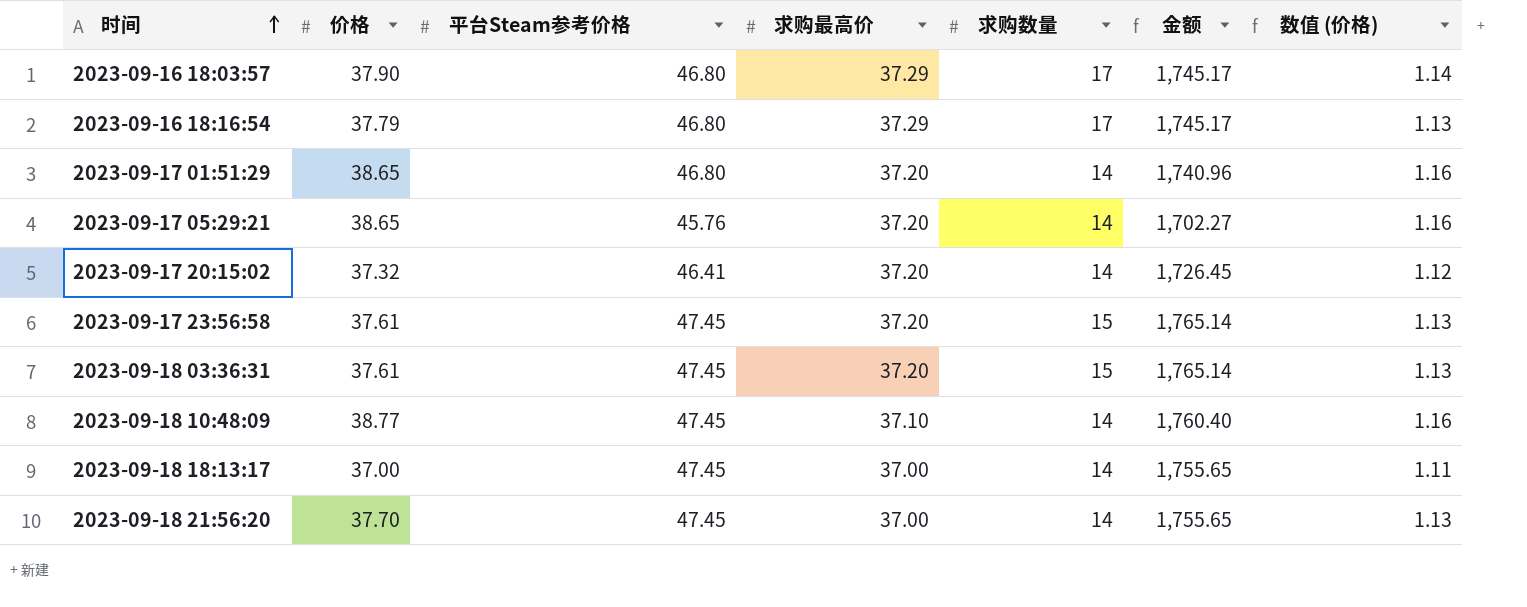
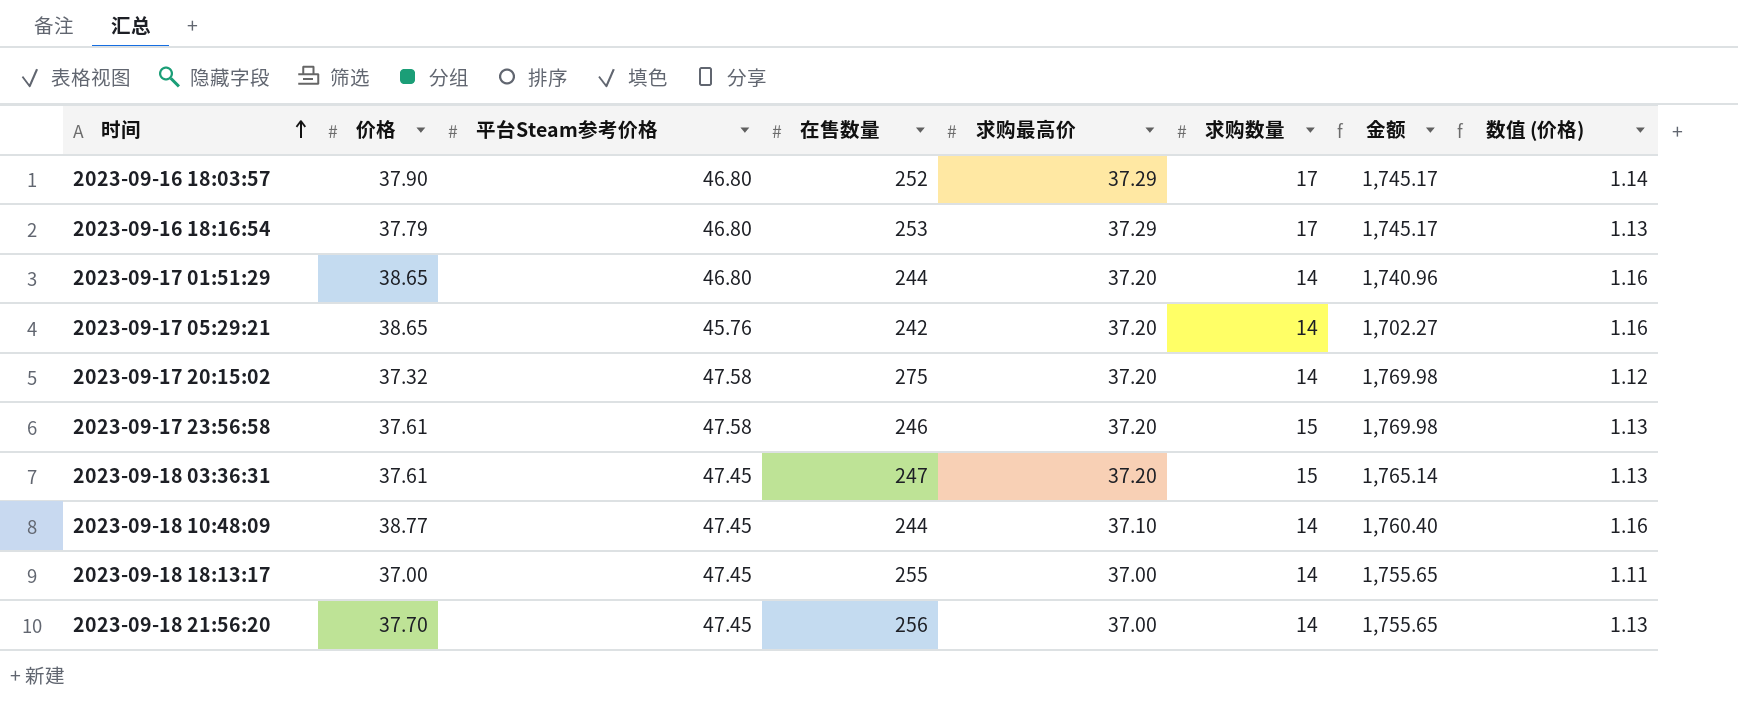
column 在售数量 | position: none -> 4
2023-09-17 20:15:02 | 平台Steam参考价格: 46.41 -> 47.58
2023-09-17 20:15:02 | 金额: 1,726.45 -> 1,769.98
2023-09-17 23:56:58 | 平台Steam参考价格: 47.45 -> 47.58
2023-09-17 23:56:58 | 金额: 1,765.14 -> 1,769.98

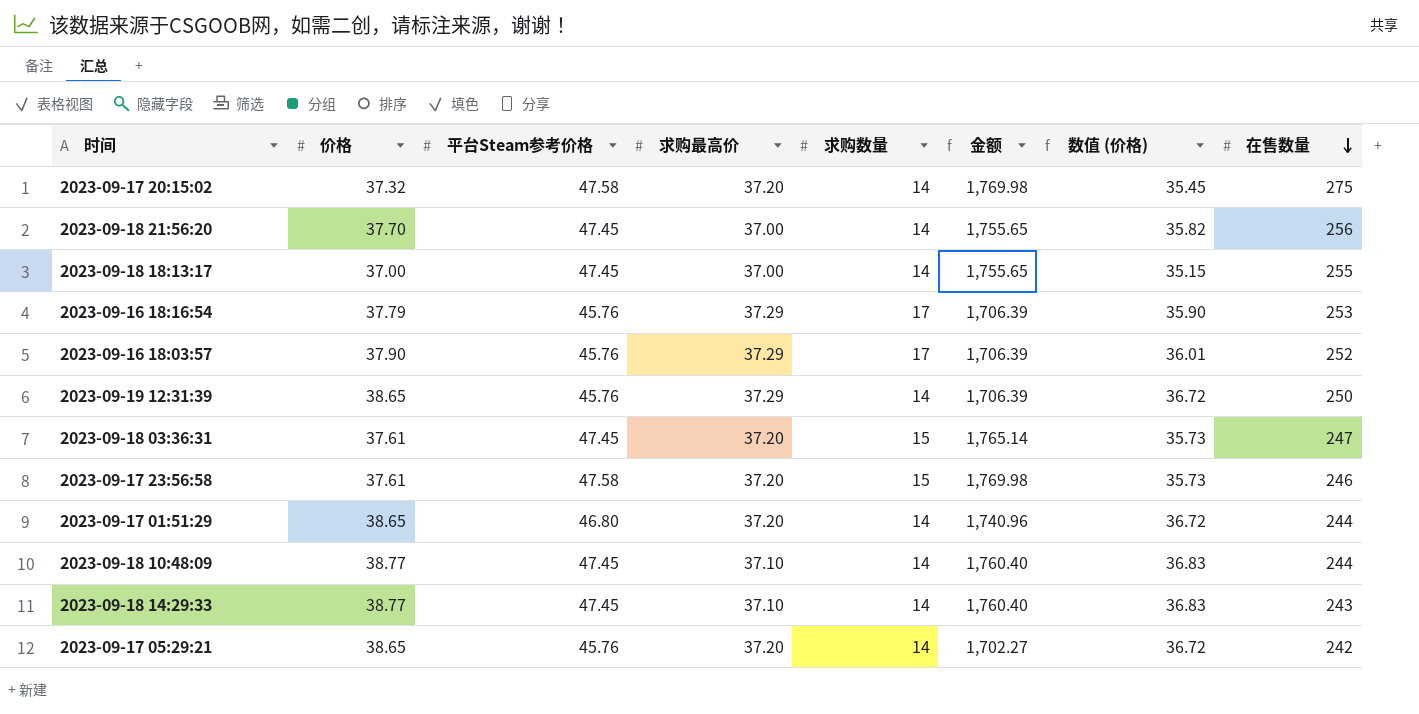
row order: 时间 ascending -> 在售数量 descending
column 数值 (价格) | formula: [价格] * 0.03 -> [价格] * 0.95
column 在售数量 | position: 4 -> 8
2023-09-16 18:16:54 | 平台Steam参考价格: 46.80 -> 45.76
2023-09-16 18:16:54 | 金额: 1,745.17 -> 1,706.39
2023-09-16 18:03:57 | 平台Steam参考价格: 46.80 -> 45.76
2023-09-16 18:03:57 | 金额: 1,745.17 -> 1,706.39
row 2023-09-19 12:31:39: none -> 38.65 | 45.76 | 37.29 | 14 | 1,706.39 | 36.72 | 250
row 2023-09-18 14:29:33: none -> 38.77 | 47.45 | 37.10 | 14 | 1,760.40 | 36.83 | 243

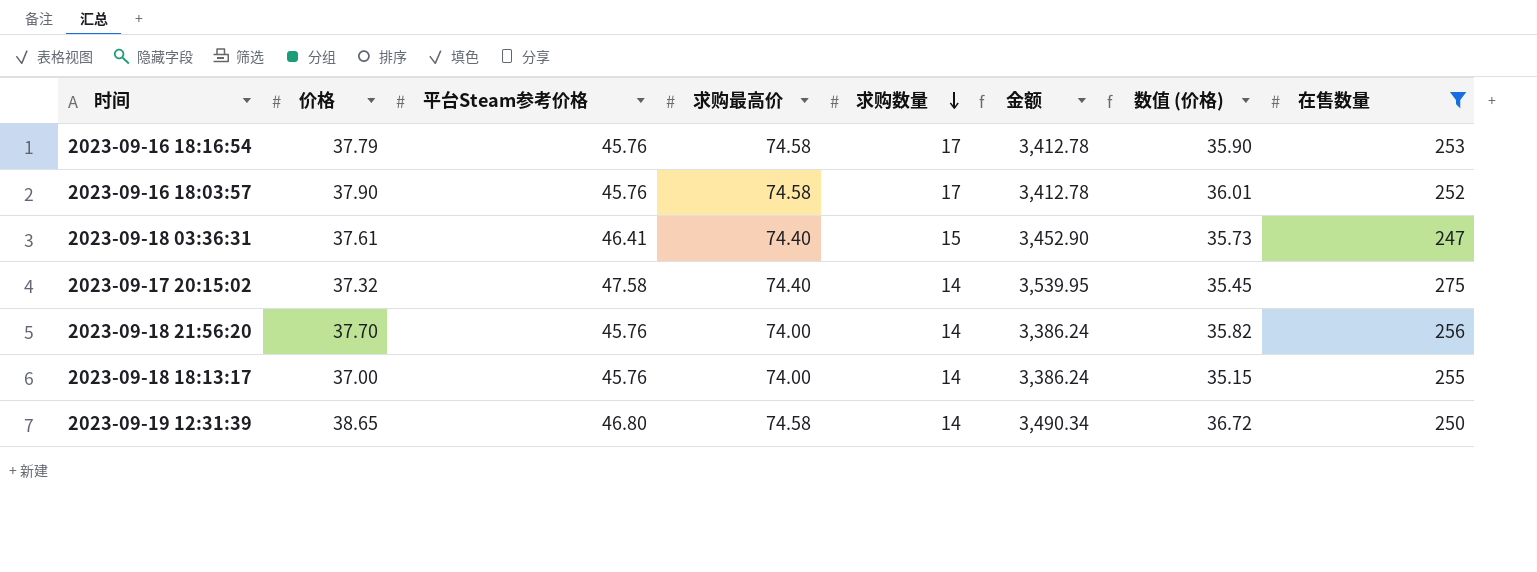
filter: none -> 在售数量 >= 247
row order: 在售数量 descending -> 求购数量 descending
2023-09-16 18:16:54 | 求购最高价: 37.29 -> 74.58
2023-09-16 18:16:54 | 金额: 1,706.39 -> 3,412.78
2023-09-16 18:03:57 | 求购最高价: 37.29 -> 74.58
2023-09-16 18:03:57 | 金额: 1,706.39 -> 3,412.78
2023-09-18 03:36:31 | 平台Steam参考价格: 47.45 -> 46.41
2023-09-18 03:36:31 | 求购最高价: 37.20 -> 74.40
2023-09-18 03:36:31 | 金额: 1,765.14 -> 3,452.90
2023-09-17 20:15:02 | 求购最高价: 37.20 -> 74.40
2023-09-17 20:15:02 | 金额: 1,769.98 -> 3,539.95
2023-09-18 21:56:20 | 平台Steam参考价格: 47.45 -> 45.76
2023-09-18 21:56:20 | 求购最高价: 37.00 -> 74.00
2023-09-18 21:56:20 | 金额: 1,755.65 -> 3,386.24
2023-09-18 18:13:17 | 平台Steam参考价格: 47.45 -> 45.76
2023-09-18 18:13:17 | 求购最高价: 37.00 -> 74.00
2023-09-18 18:13:17 | 金额: 1,755.65 -> 3,386.24
2023-09-19 12:31:39 | 平台Steam参考价格: 45.76 -> 46.80
2023-09-19 12:31:39 | 求购最高价: 37.29 -> 74.58
2023-09-19 12:31:39 | 金额: 1,706.39 -> 3,490.34

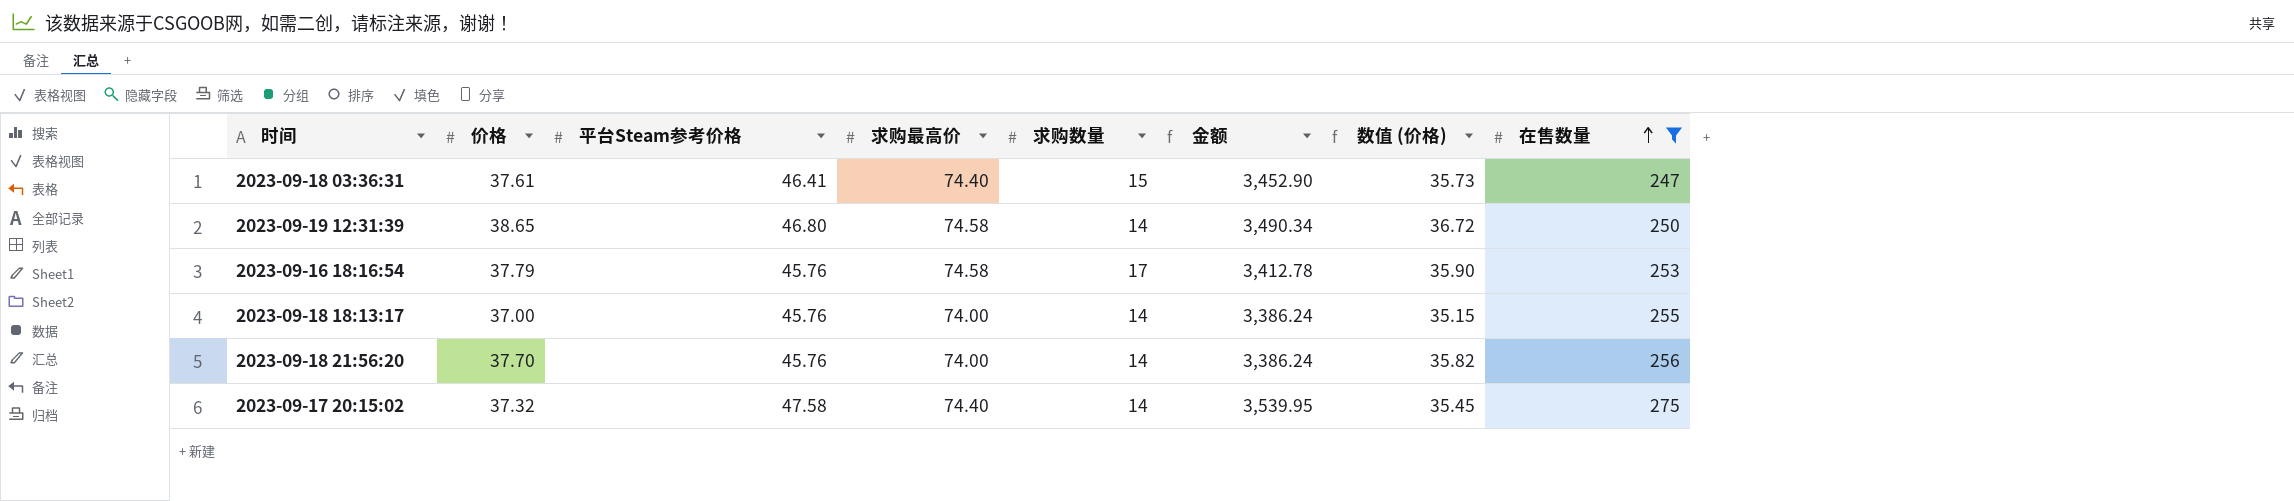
row order: 求购数量 descending -> 在售数量 ascending
row 2023-09-16 18:03:57: 37.90 | 45.76 | 74.58 | 17 | 3,412.78 | 36.01 | 252 -> none

